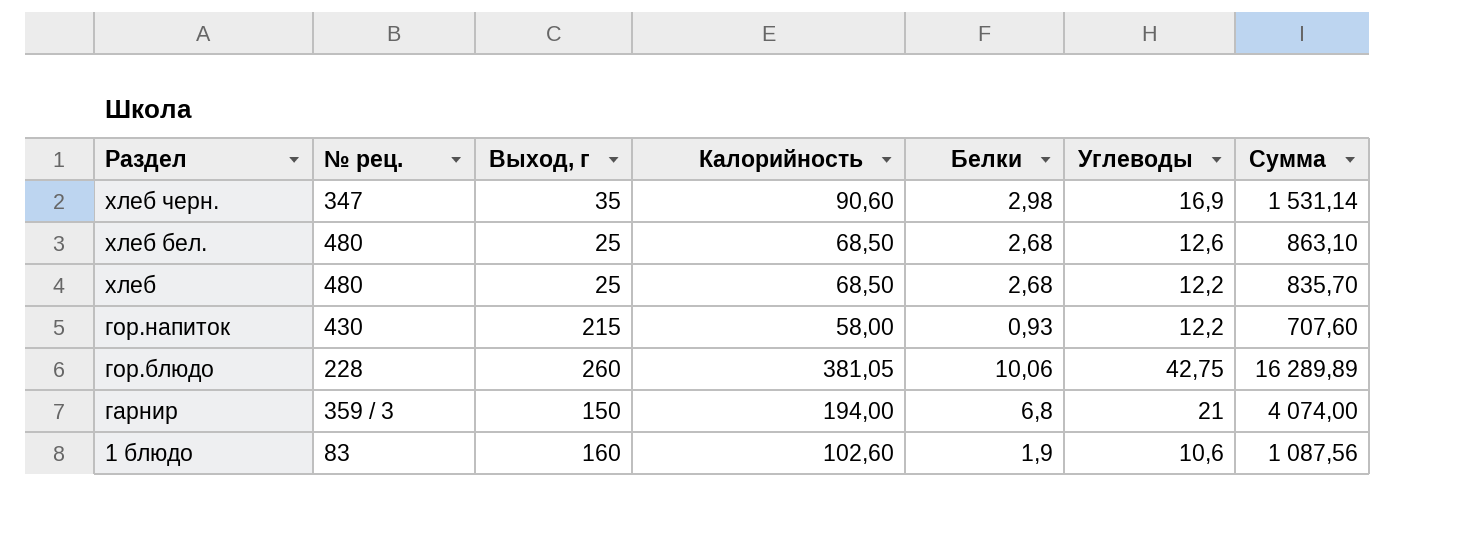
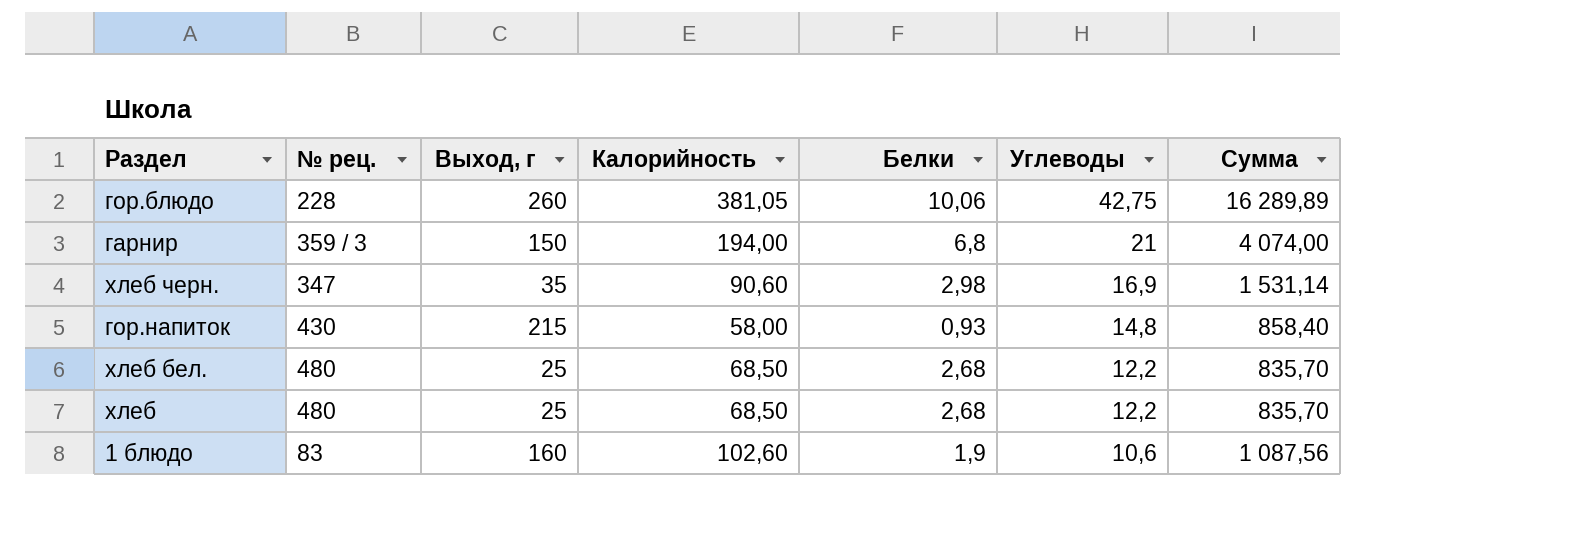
row order: Раздел descending -> Углеводы descending
гор.напиток | Углеводы: 12,2 -> 14,8
гор.напиток | Сумма: 707,60 -> 858,40
хлеб бел. | Углеводы: 12,6 -> 12,2
хлеб бел. | Сумма: 863,10 -> 835,70

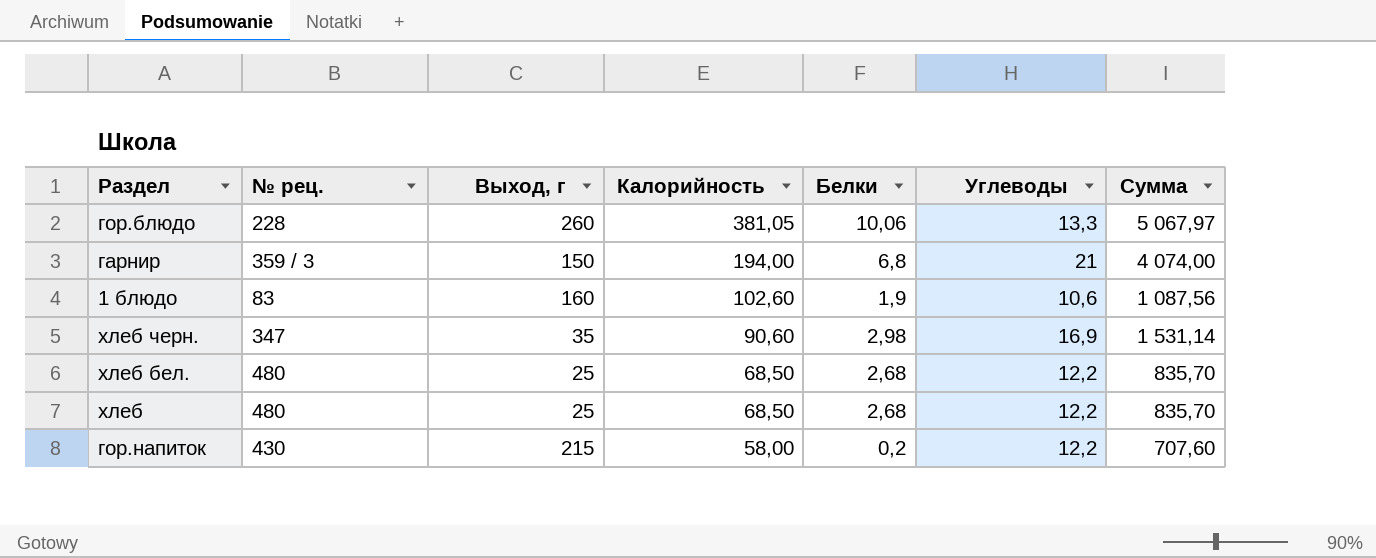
row order: Углеводы descending -> Калорийность descending
гор.блюдо | Углеводы: 42,75 -> 13,3
гор.блюдо | Сумма: 16 289,89 -> 5 067,97
гор.напиток | Белки: 0,93 -> 0,2
гор.напиток | Углеводы: 14,8 -> 12,2
гор.напиток | Сумма: 858,40 -> 707,60

